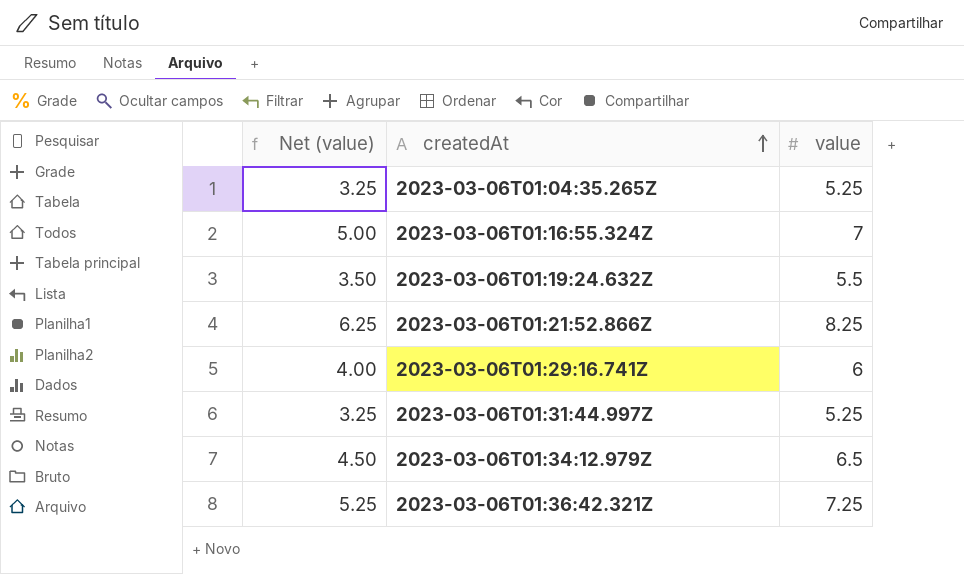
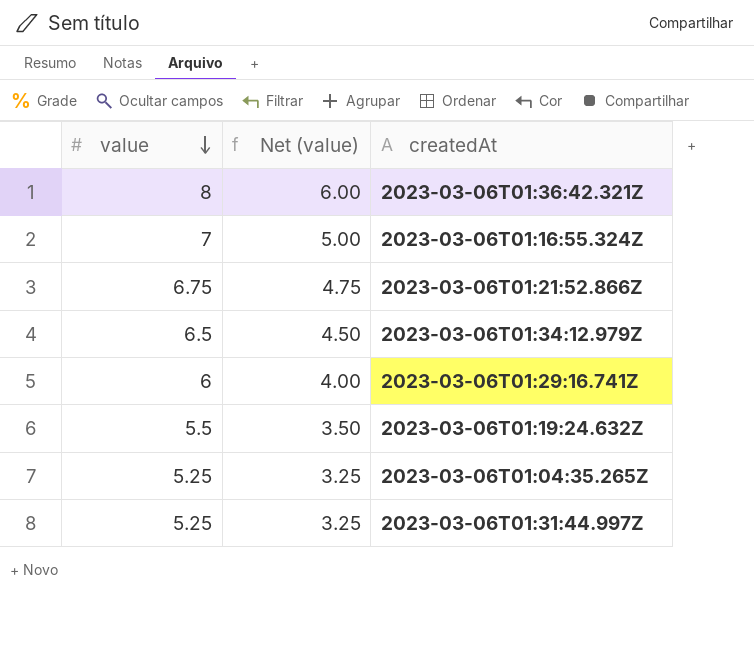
row order: createdAt ascending -> value descending
column value | position: 3 -> 1
2023-03-06T01:36:42.321Z | value: 7.25 -> 8
2023-03-06T01:36:42.321Z | Net (value): 5.25 -> 6.00
2023-03-06T01:21:52.866Z | value: 8.25 -> 6.75
2023-03-06T01:21:52.866Z | Net (value): 6.25 -> 4.75

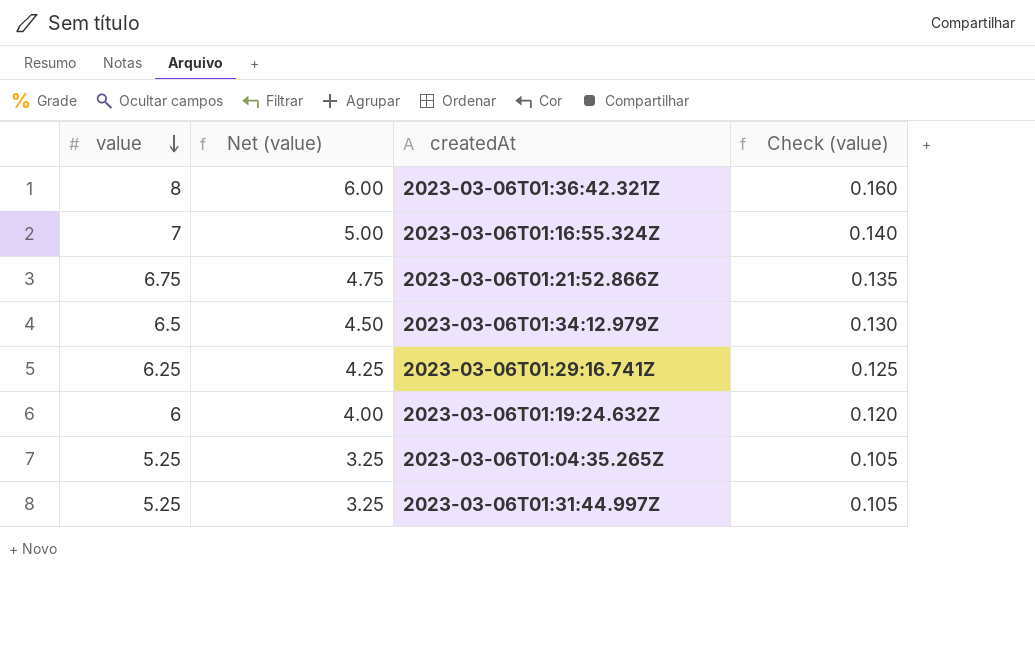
column Check (value) | formula: none -> [value] * 0.02
2023-03-06T01:29:16.741Z | value: 6 -> 6.25
2023-03-06T01:29:16.741Z | Net (value): 4.00 -> 4.25
2023-03-06T01:19:24.632Z | value: 5.5 -> 6
2023-03-06T01:19:24.632Z | Net (value): 3.50 -> 4.00

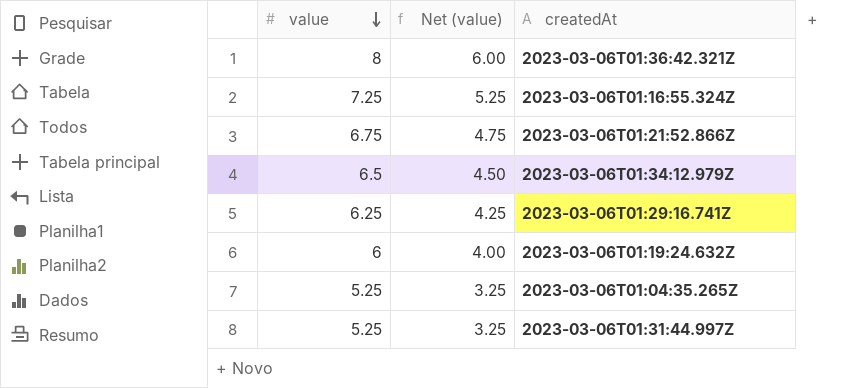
column Check (value) | formula: [value] * 0.02 -> none
2023-03-06T01:16:55.324Z | value: 7 -> 7.25
2023-03-06T01:16:55.324Z | Net (value): 5.00 -> 5.25

